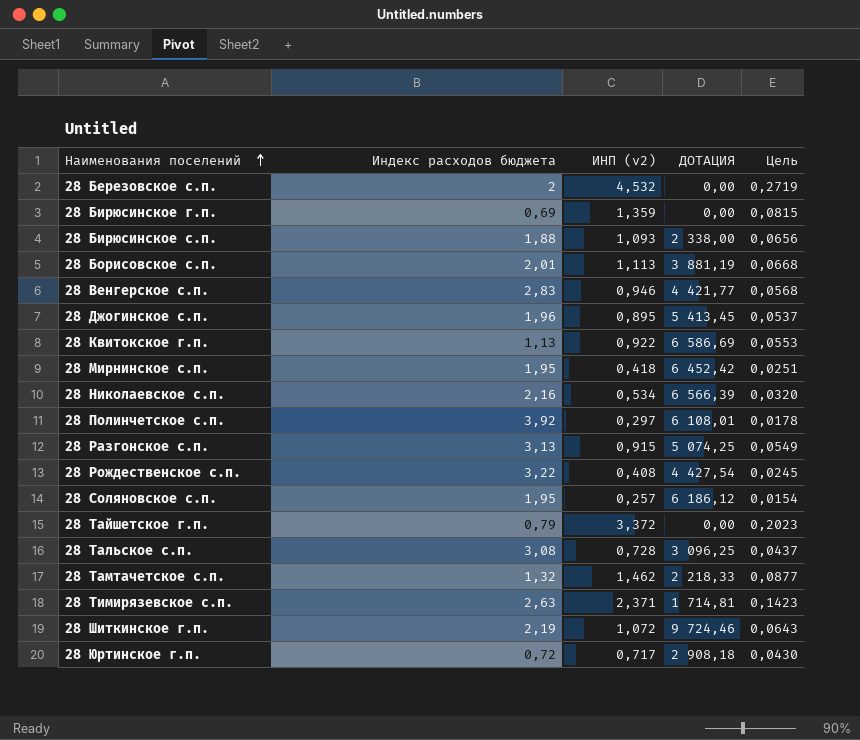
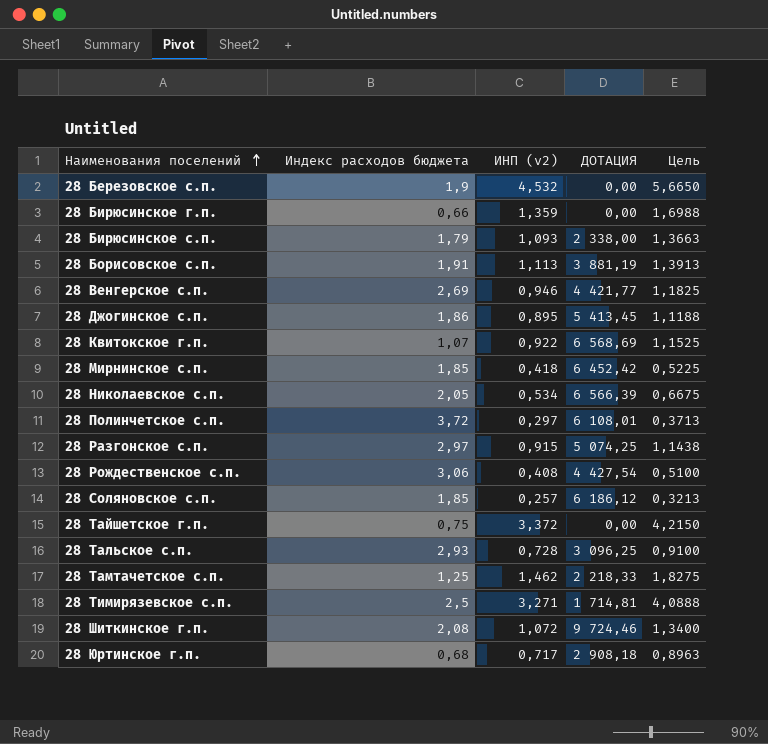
column Цель | formula: [ИНП (v2)] * 0,06 -> [ИНП (v2)] * 1,25
28 Березовское с.п. | Индекс расходов бюджета: 2 -> 1,9
28 Бирюсинское г.п. | Индекс расходов бюджета: 0,69 -> 0,66
28 Бирюсинское с.п. | Индекс расходов бюджета: 1,88 -> 1,79
28 Борисовское с.п. | Индекс расходов бюджета: 2,01 -> 1,91
28 Венгерское с.п. | Индекс расходов бюджета: 2,83 -> 2,69
28 Джогинское с.п. | Индекс расходов бюджета: 1,96 -> 1,86
28 Квитокское г.п. | Индекс расходов бюджета: 1,13 -> 1,07
28 Квитокское г.п. | ДОТАЦИЯ: 6 586,69 -> 6 568,69
28 Мирнинское с.п. | Индекс расходов бюджета: 1,95 -> 1,85
28 Николаевское с.п. | Индекс расходов бюджета: 2,16 -> 2,05
28 Полинчетское с.п. | Индекс расходов бюджета: 3,92 -> 3,72
28 Разгонское с.п. | Индекс расходов бюджета: 3,13 -> 2,97
28 Рождественское с.п. | Индекс расходов бюджета: 3,22 -> 3,06
28 Соляновское с.п. | Индекс расходов бюджета: 1,95 -> 1,85
28 Тайшетское г.п. | Индекс расходов бюджета: 0,79 -> 0,75
28 Тальское с.п. | Индекс расходов бюджета: 3,08 -> 2,93
28 Тамтачетское с.п. | Индекс расходов бюджета: 1,32 -> 1,25
28 Тимирязевское с.п. | Индекс расходов бюджета: 2,63 -> 2,5
28 Тимирязевское с.п. | ИНП (v2): 2,371 -> 3,271
28 Шиткинское г.п. | Индекс расходов бюджета: 2,19 -> 2,08
28 Юртинское г.п. | Индекс расходов бюджета: 0,72 -> 0,68

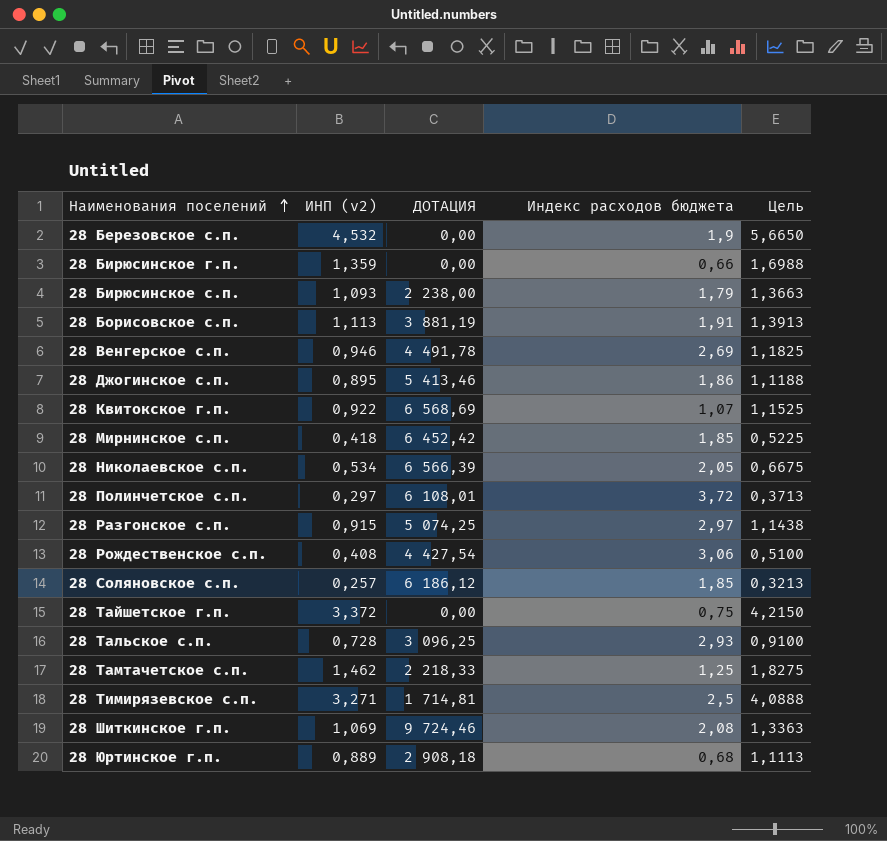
column Индекс расходов бюджета | position: 2 -> 4
28 Бирюсинское с.п. | ДОТАЦИЯ: 2 338,00 -> 2 238,00
28 Венгерское с.п. | ДОТАЦИЯ: 4 421,77 -> 4 491,78
28 Джогинское с.п. | ДОТАЦИЯ: 5 413,45 -> 5 413,46
28 Шиткинское г.п. | ИНП (v2): 1,072 -> 1,069
28 Шиткинское г.п. | Цель: 1,3400 -> 1,3363
28 Юртинское г.п. | ИНП (v2): 0,717 -> 0,889
28 Юртинское г.п. | Цель: 0,8963 -> 1,1113

